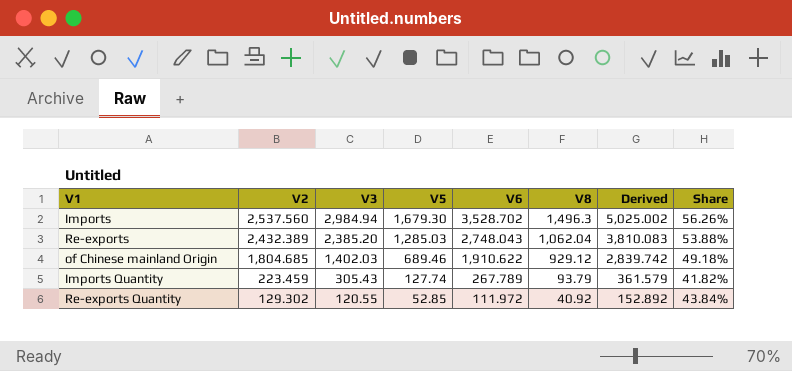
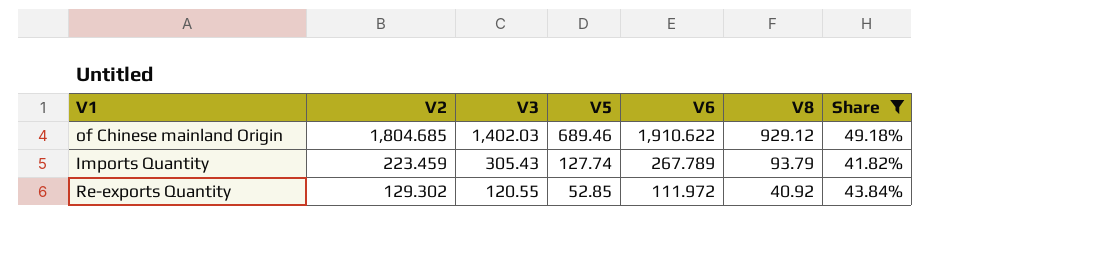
filter: none -> Share <= 49.18%
column Derived | formula: [V6] + [V8] -> none

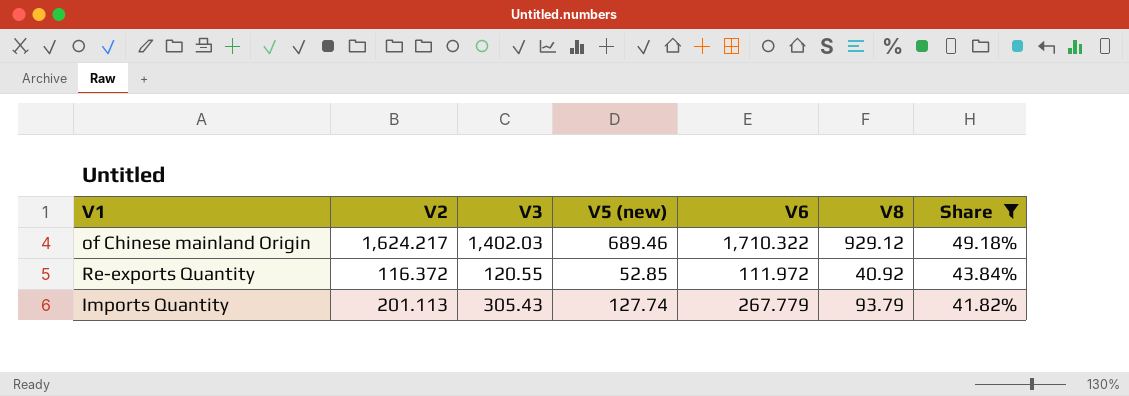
row order: V2 descending -> Share descending
column name: V5 -> V5 (new)
of Chinese mainland Origin | V2: 1,804.685 -> 1,624.217
of Chinese mainland Origin | V6: 1,910.622 -> 1,710.322
Re-exports Quantity | V2: 129.302 -> 116.372
Imports Quantity | V2: 223.459 -> 201.113
Imports Quantity | V6: 267.789 -> 267.779

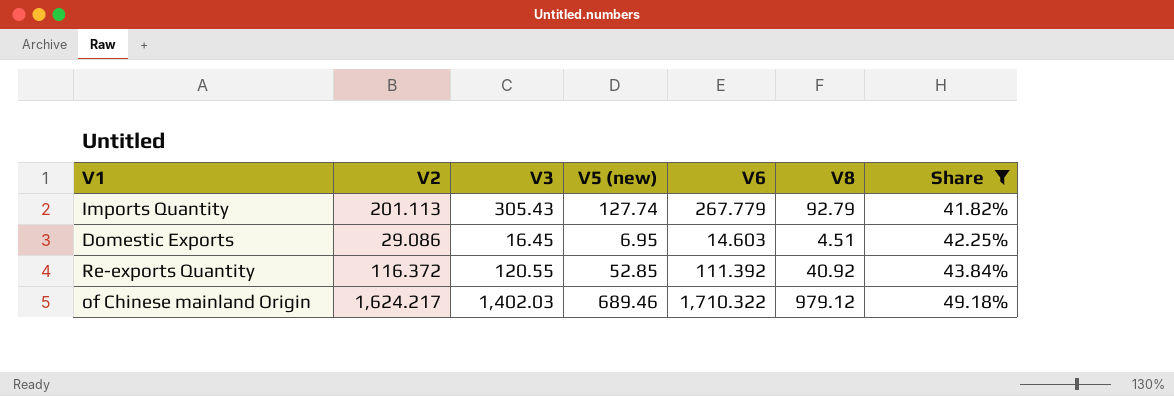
row order: Share descending -> Share ascending
Imports Quantity | V8: 93.79 -> 92.79
row Domestic Exports: none -> 29.086 | 16.45 | 6.95 | 14.603 | 4.51 | 42.25%
Re-exports Quantity | V6: 111.972 -> 111.392
of Chinese mainland Origin | V8: 929.12 -> 979.12

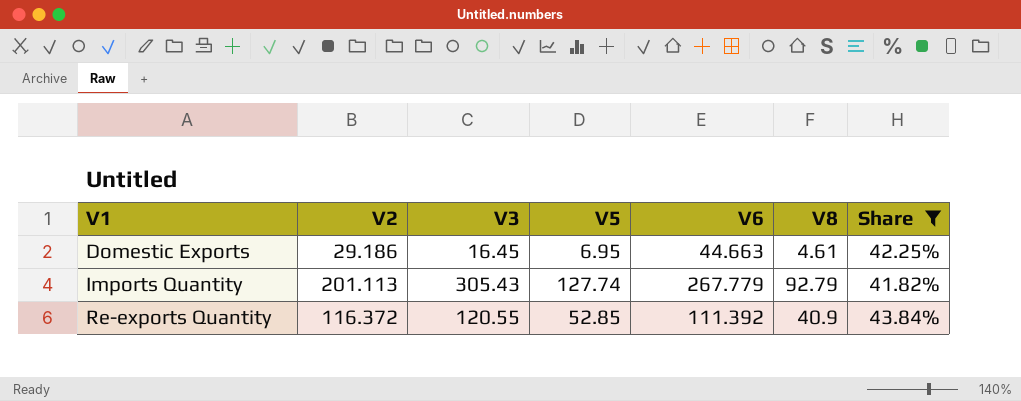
row order: Share ascending -> V1 ascending
column name: V5 (new) -> V5
row of Chinese mainland Origin: 1,624.217 | 1,402.03 | 689.46 | 1,710.322 | 979.12 | 49.18% -> none
Domestic Exports | V2: 29.086 -> 29.186
Domestic Exports | V6: 14.603 -> 44.663
Domestic Exports | V8: 4.51 -> 4.61
Re-exports Quantity | V8: 40.92 -> 40.9

